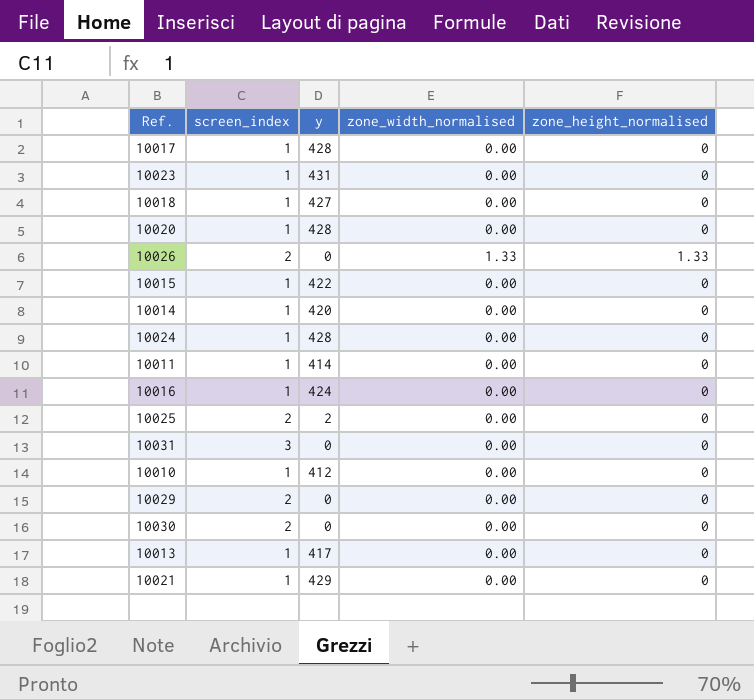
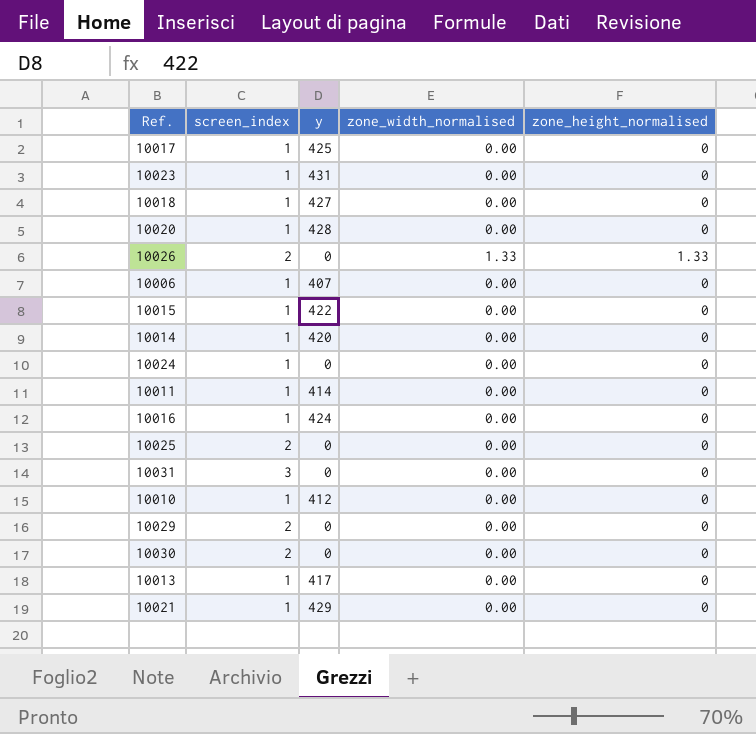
10017 | y: 428 -> 425
row 10006: none -> 1 | 407 | 0.00 | 0
10024 | y: 428 -> 0
10025 | y: 2 -> 0

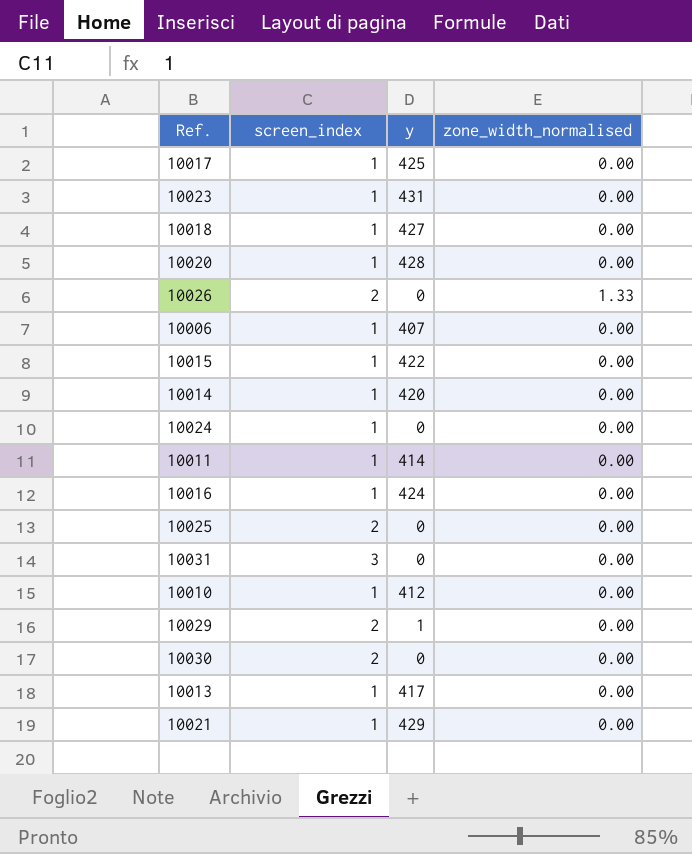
column zone_height_normalised | position: 5 -> none
10029 | y: 0 -> 1

